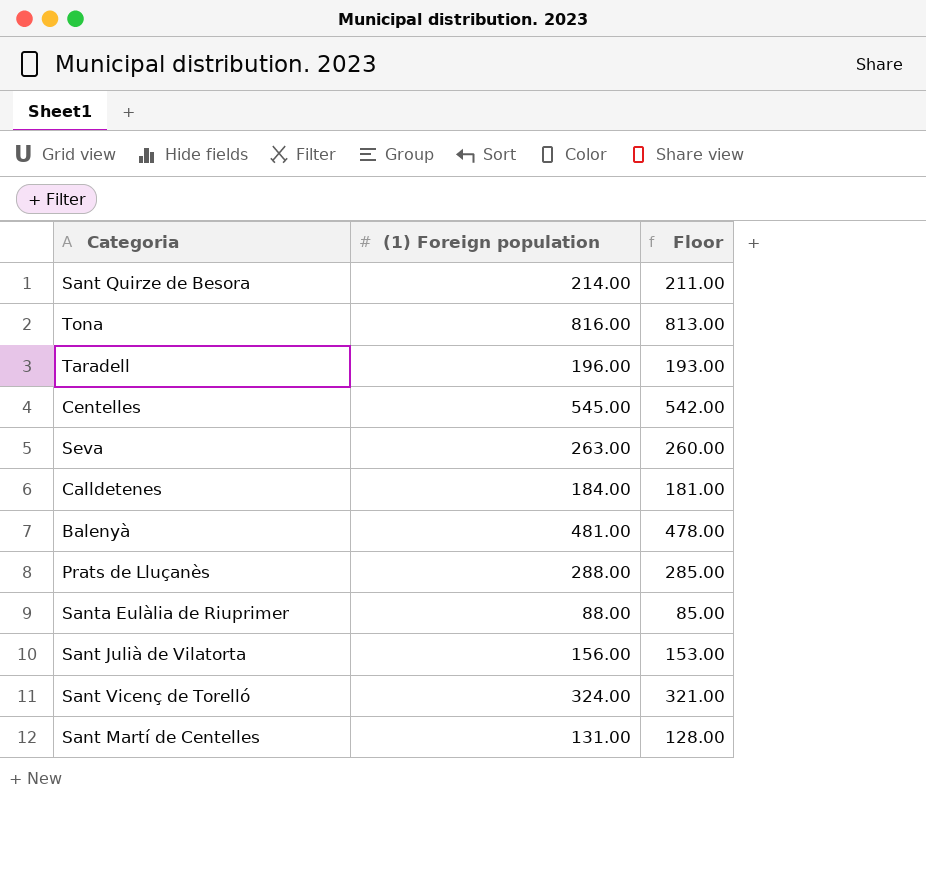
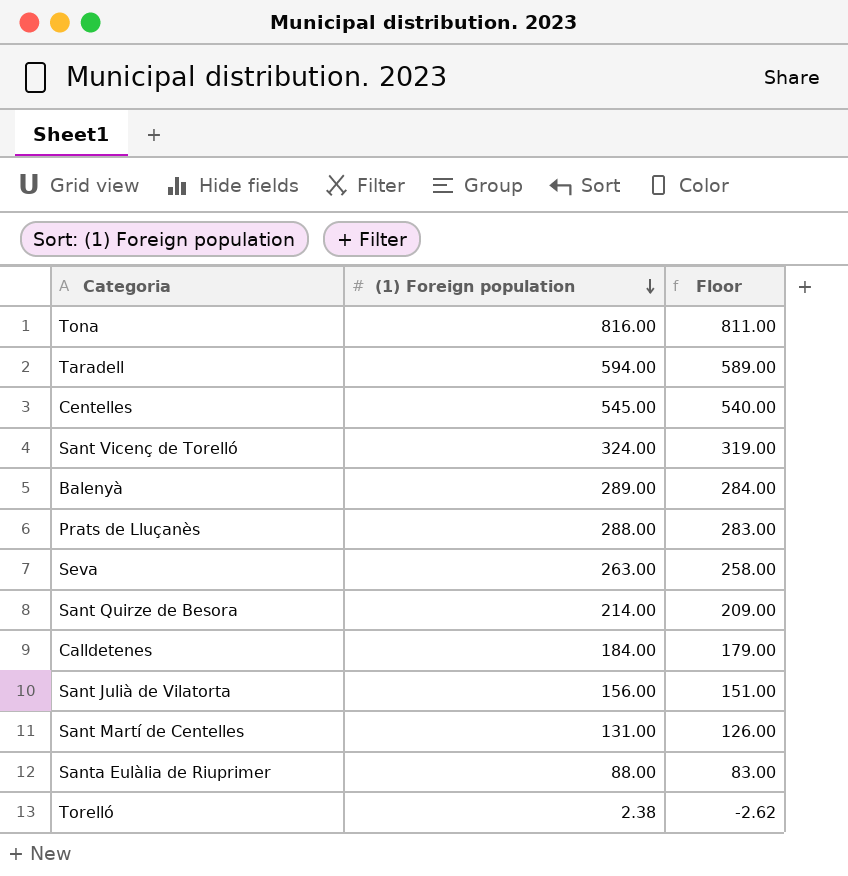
row order: none -> (1) Foreign population descending
column Floor | formula: [(1) Foreign population] - 3 -> [(1) Foreign population] - 5
Taradell | (1) Foreign population: 196.00 -> 594.00
Balenyà | (1) Foreign population: 481.00 -> 289.00
row Torelló: none -> 2.38 | -2.62

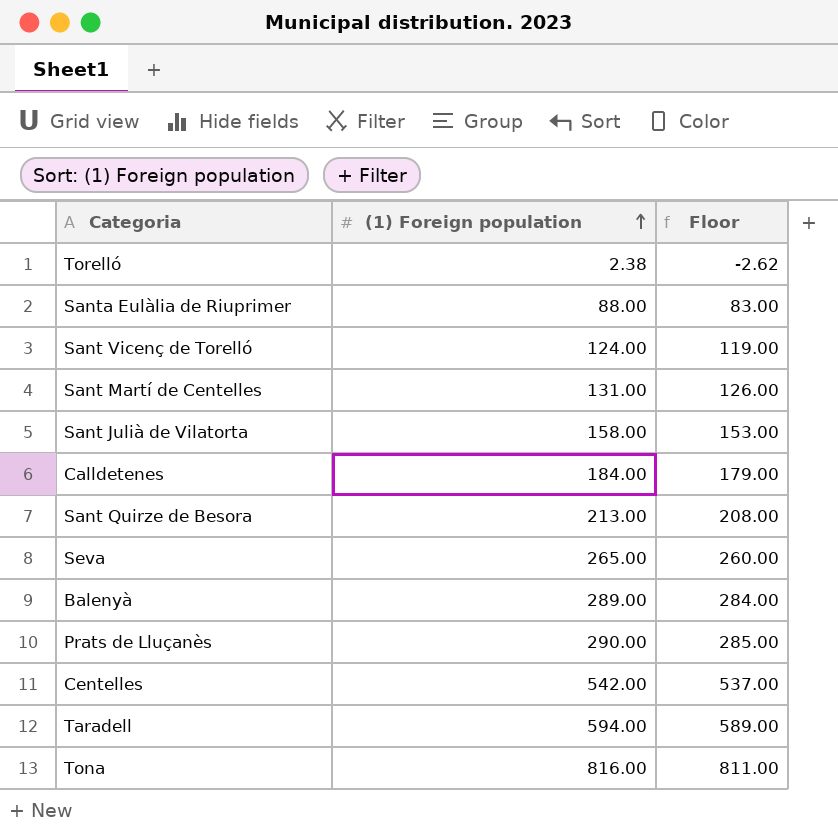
row order: (1) Foreign population descending -> (1) Foreign population ascending
Sant Vicenç de Torelló | (1) Foreign population: 324.00 -> 124.00
Sant Vicenç de Torelló | Floor: 319.00 -> 119.00
Sant Julià de Vilatorta | (1) Foreign population: 156.00 -> 158.00
Sant Julià de Vilatorta | Floor: 151.00 -> 153.00
Sant Quirze de Besora | (1) Foreign population: 214.00 -> 213.00
Sant Quirze de Besora | Floor: 209.00 -> 208.00
Seva | (1) Foreign population: 263.00 -> 265.00
Seva | Floor: 258.00 -> 260.00
Prats de Lluçanès | (1) Foreign population: 288.00 -> 290.00
Prats de Lluçanès | Floor: 283.00 -> 285.00
Centelles | (1) Foreign population: 545.00 -> 542.00
Centelles | Floor: 540.00 -> 537.00

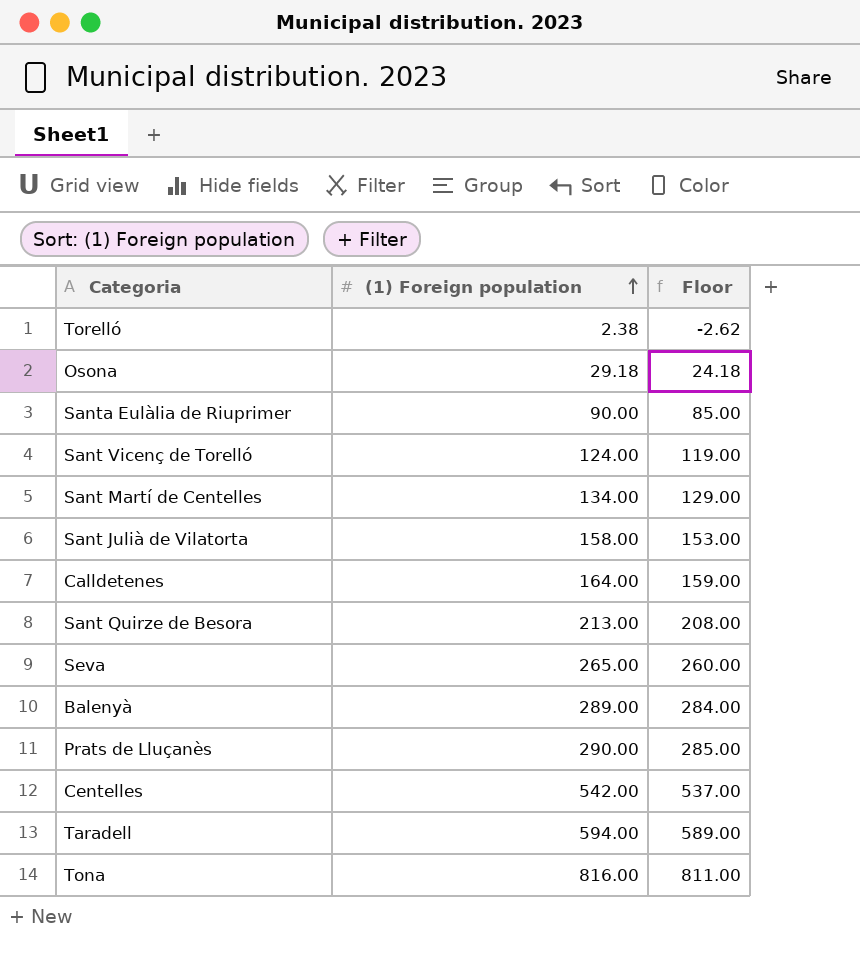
row Osona: none -> 29.18 | 24.18
Santa Eulàlia de Riuprimer | (1) Foreign population: 88.00 -> 90.00
Santa Eulàlia de Riuprimer | Floor: 83.00 -> 85.00
Sant Martí de Centelles | (1) Foreign population: 131.00 -> 134.00
Sant Martí de Centelles | Floor: 126.00 -> 129.00
Calldetenes | (1) Foreign population: 184.00 -> 164.00
Calldetenes | Floor: 179.00 -> 159.00

